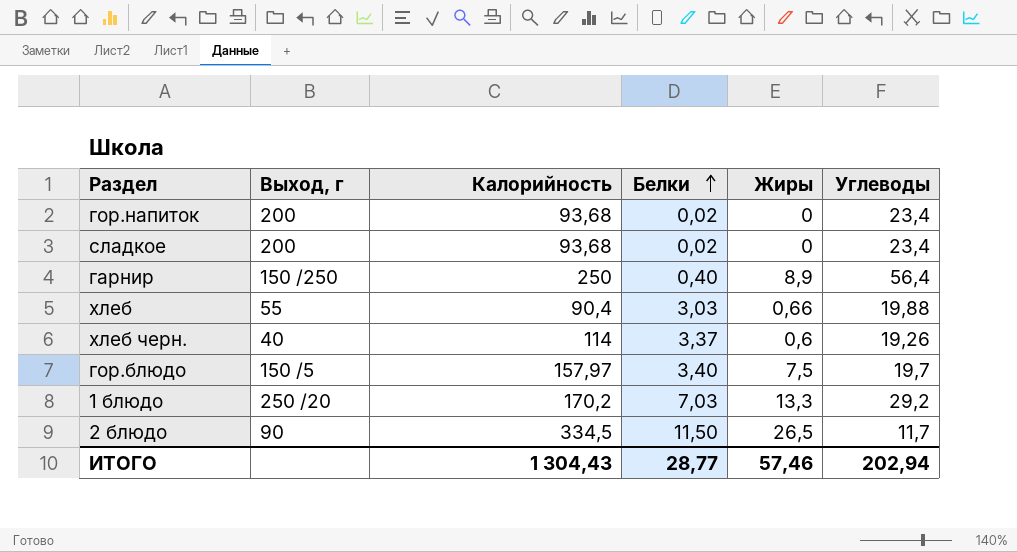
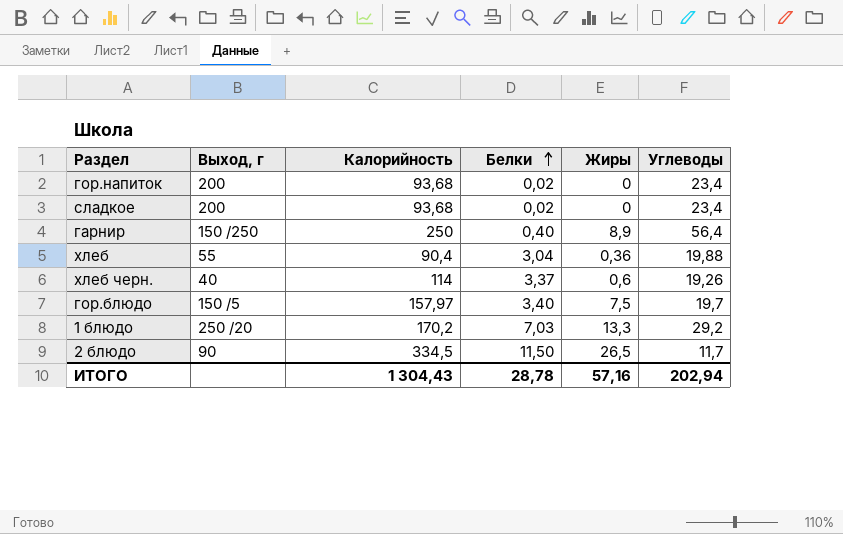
хлеб | Белки: 3,03 -> 3,04
хлеб | Жиры: 0,66 -> 0,36
ИТОГО | Белки: 28,77 -> 28,78
ИТОГО | Жиры: 57,46 -> 57,16

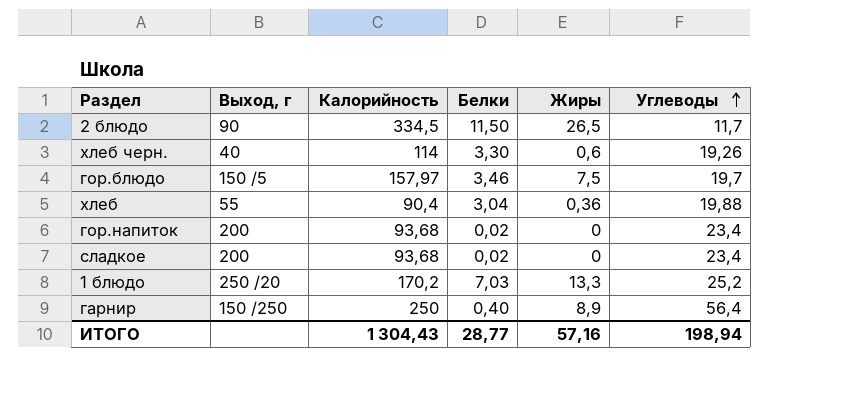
row order: Белки ascending -> Углеводы ascending
хлеб черн. | Белки: 3,37 -> 3,30
гор.блюдо | Белки: 3,40 -> 3,46
1 блюдо | Углеводы: 29,2 -> 25,2
ИТОГО | Белки: 28,78 -> 28,77
ИТОГО | Углеводы: 202,94 -> 198,94

